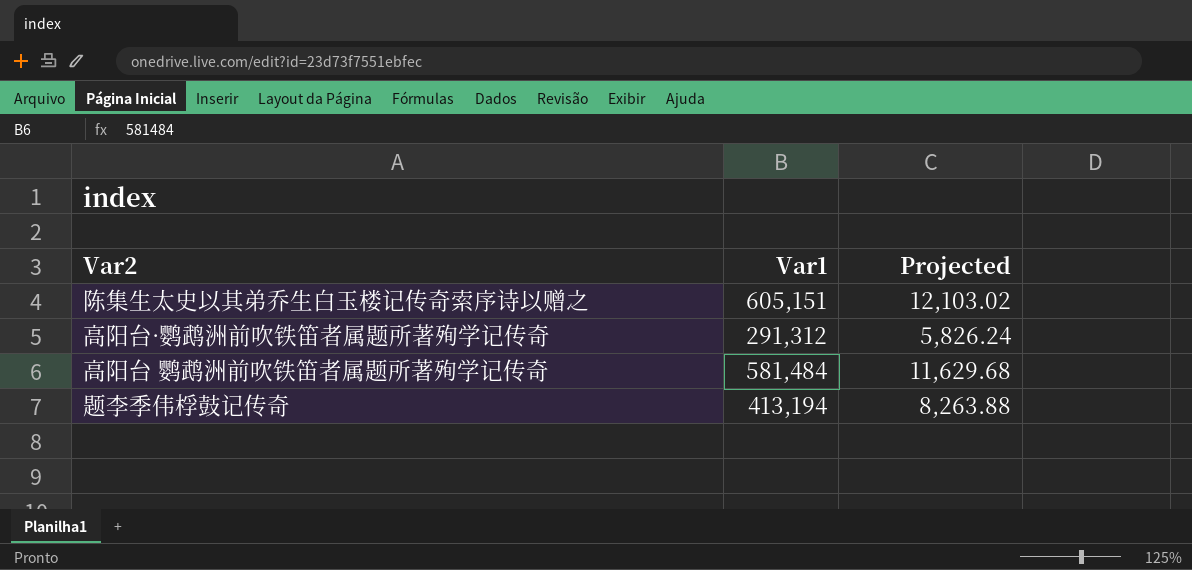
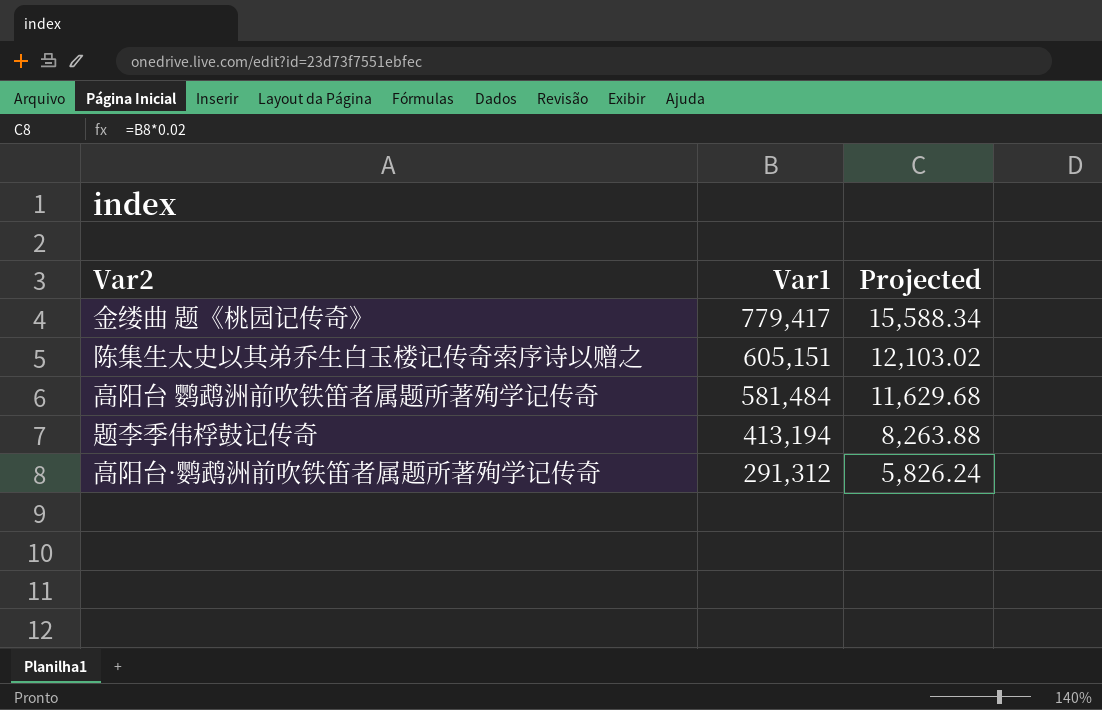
row order: none -> Var1 descending
row 金缕曲 题《桃园记传奇》: none -> 779,417 | 15,588.34

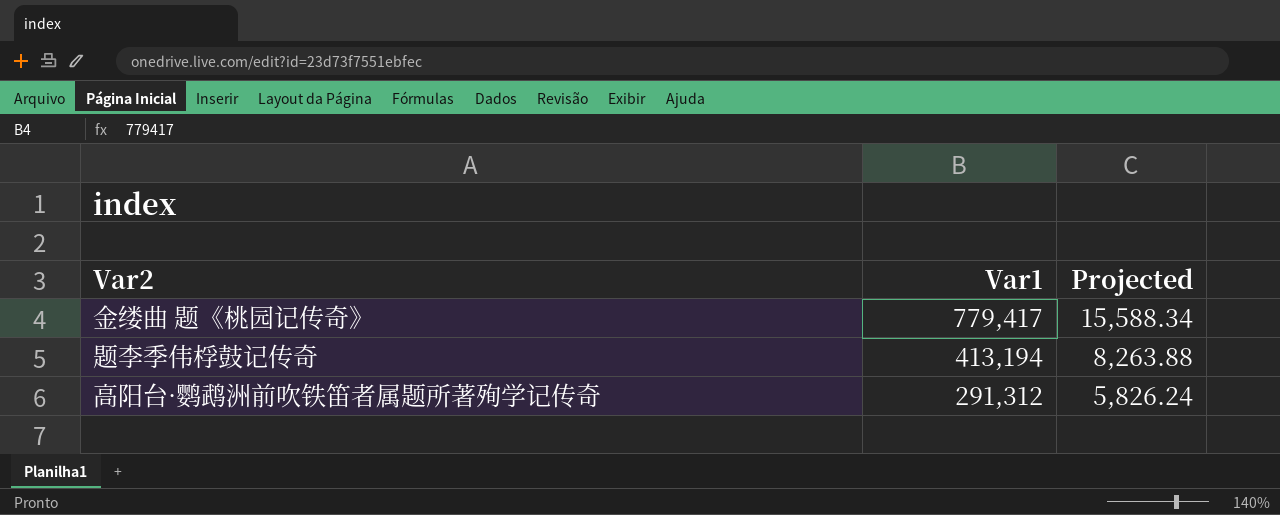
row 陈集生太史以其弟乔生白玉楼记传奇索序诗以赠之: 605,151 | 12,103.02 -> none
row 高阳台 鹦鹉洲前吹铁笛者属题所著殉学记传奇: 581,484 | 11,629.68 -> none

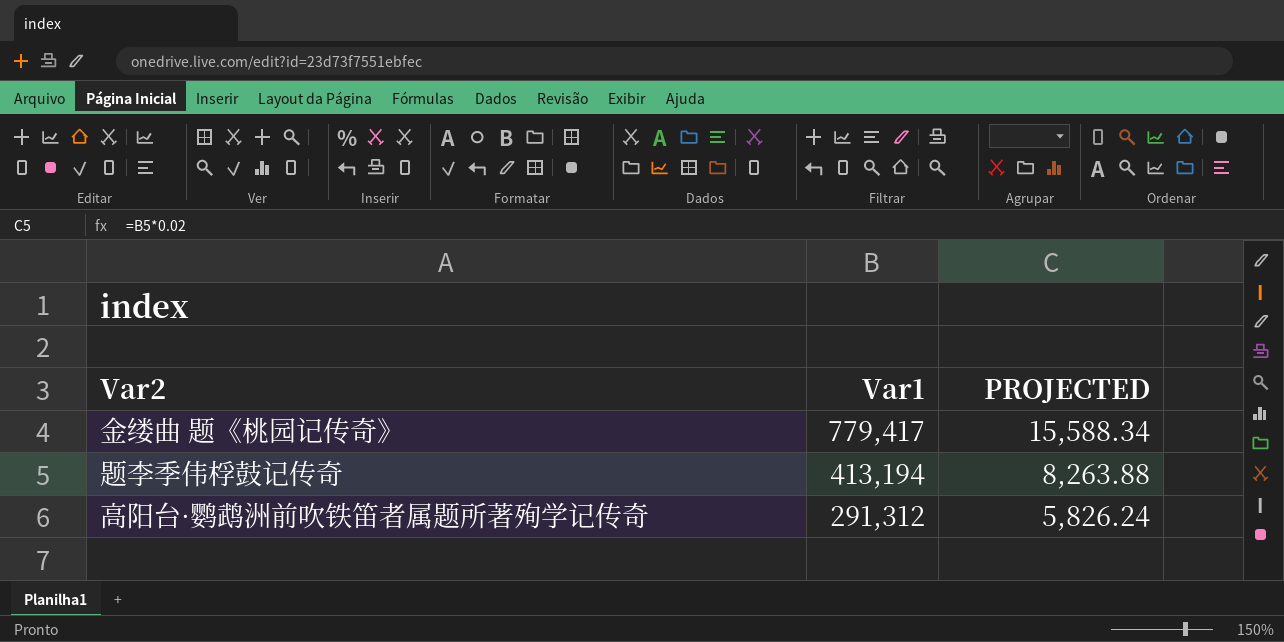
column name: Projected -> PROJECTED

